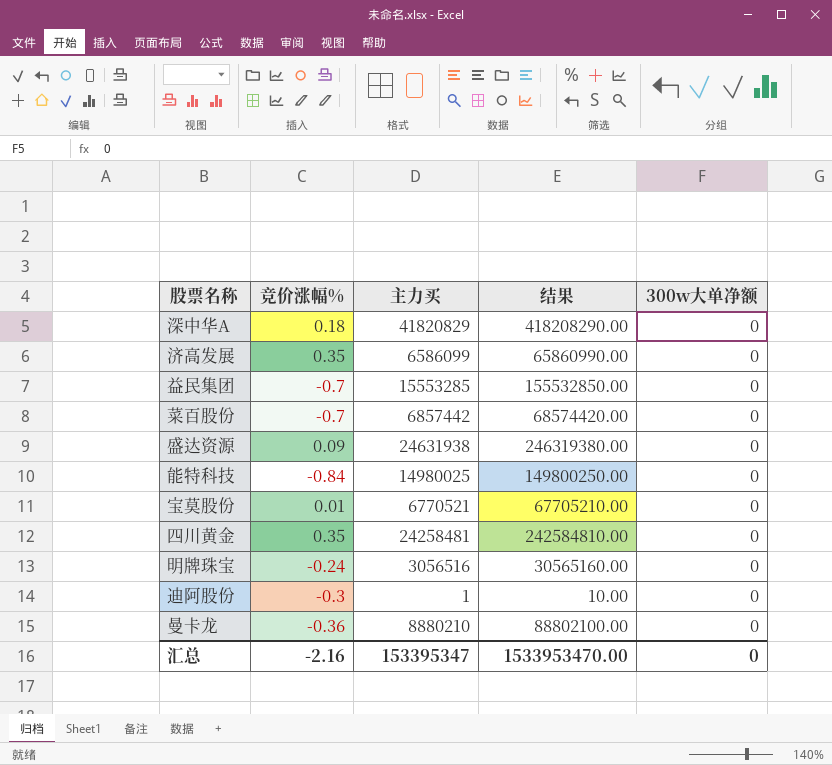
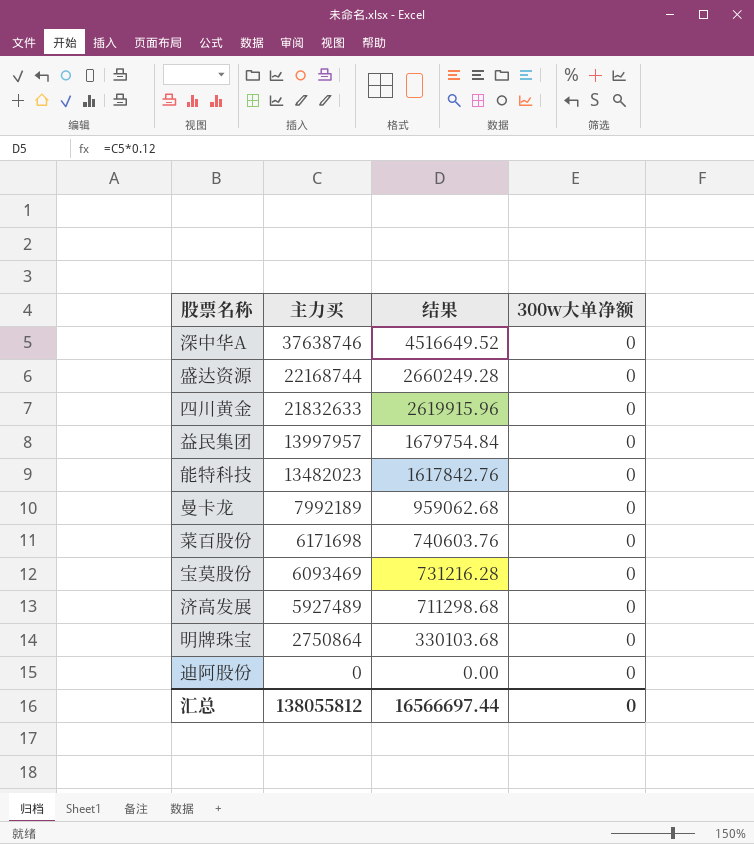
row order: none -> 主力买 descending
column 竞价涨幅% | position: 2 -> none
column 结果 | formula: [主力买] * 10 -> [主力买] * 0.12
深中华A | 主力买: 41820829 -> 37638746
盛达资源 | 主力买: 24631938 -> 22168744
四川黄金 | 主力买: 24258481 -> 21832633
益民集团 | 主力买: 15553285 -> 13997957
能特科技 | 主力买: 14980025 -> 13482023
曼卡龙 | 主力买: 8880210 -> 7992189
菜百股份 | 主力买: 6857442 -> 6171698
宝莫股份 | 主力买: 6770521 -> 6093469
济高发展 | 主力买: 6586099 -> 5927489
明牌珠宝 | 主力买: 3056516 -> 2750864
迪阿股份 | 主力买: 1 -> 0
汇总 | 主力买: 153395347 -> 138055812
汇总 | 结果: 1533953470.00 -> 16566697.44

